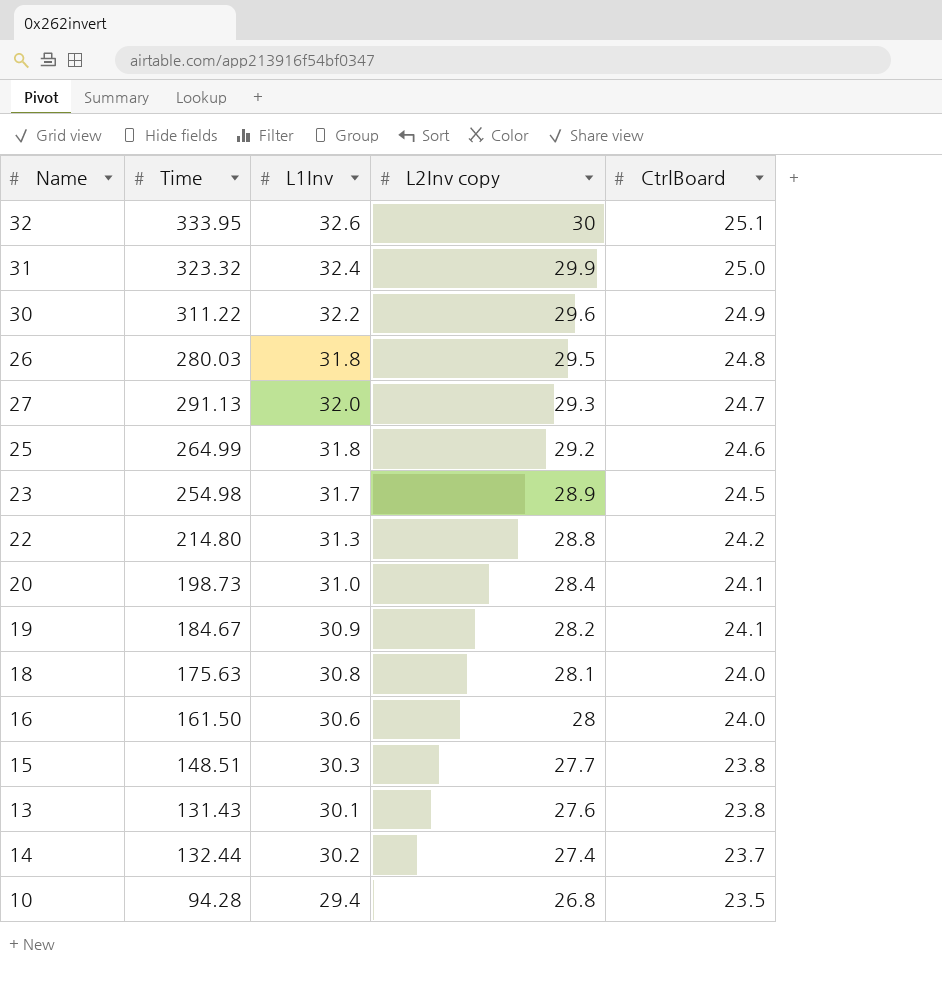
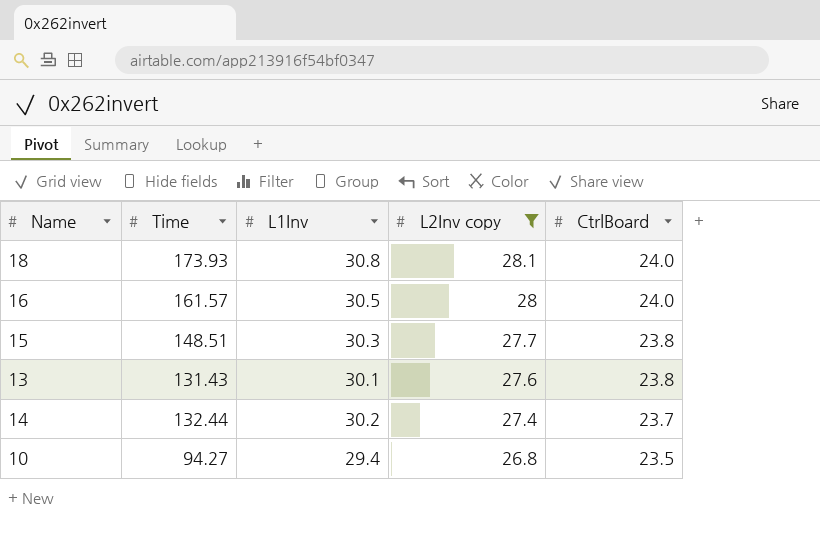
filter: none -> L2Inv copy <= 28.1
18 | Time: 175.63 -> 173.93
16 | Time: 161.50 -> 161.57
16 | L1Inv: 30.6 -> 30.5
10 | Time: 94.28 -> 94.27

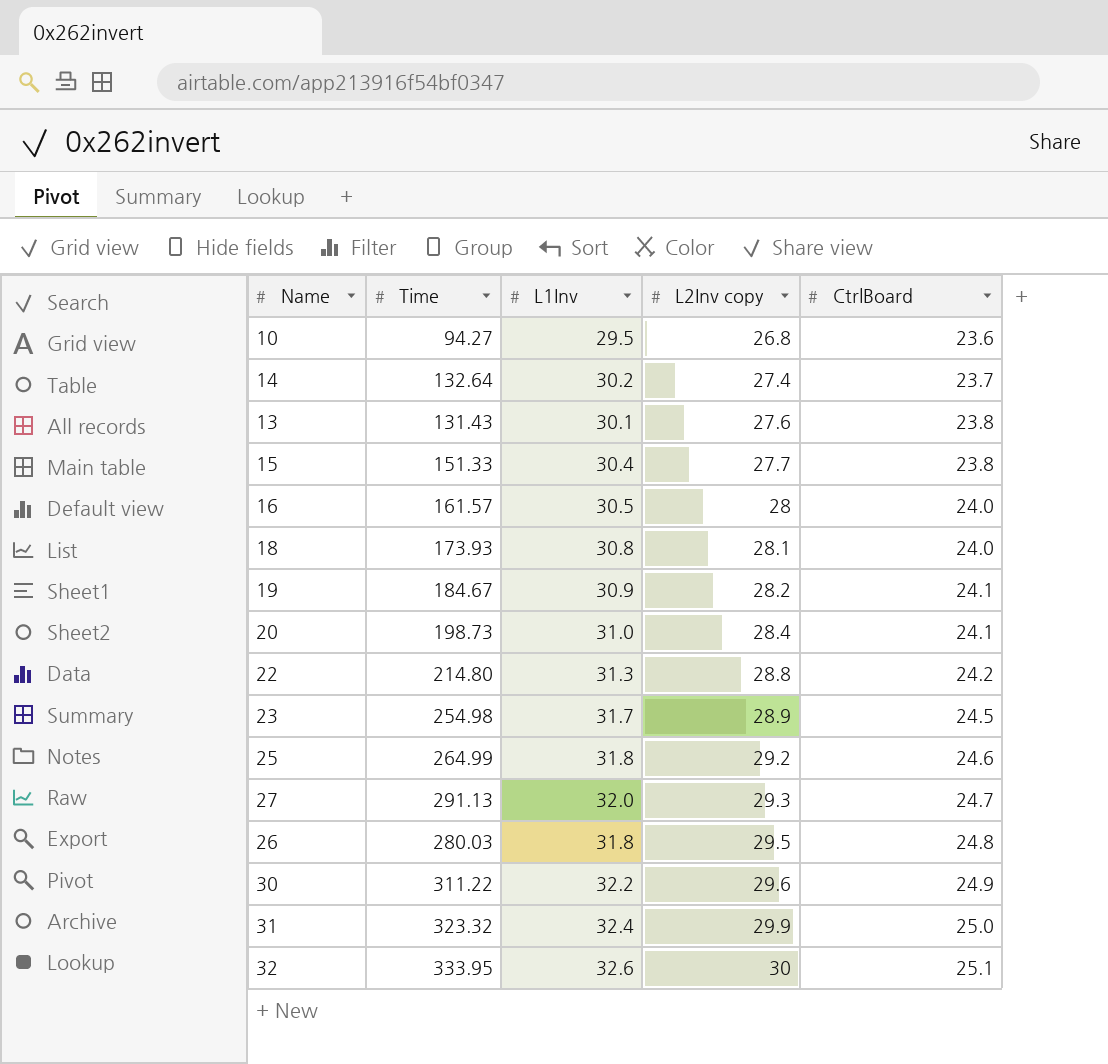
filter: L2Inv copy <= 28.1 -> none
row order: L2Inv copy descending -> L2Inv copy ascending
10 | L1Inv: 29.4 -> 29.5
10 | CtrlBoard: 23.5 -> 23.6
14 | Time: 132.44 -> 132.64
15 | Time: 148.51 -> 151.33
15 | L1Inv: 30.3 -> 30.4

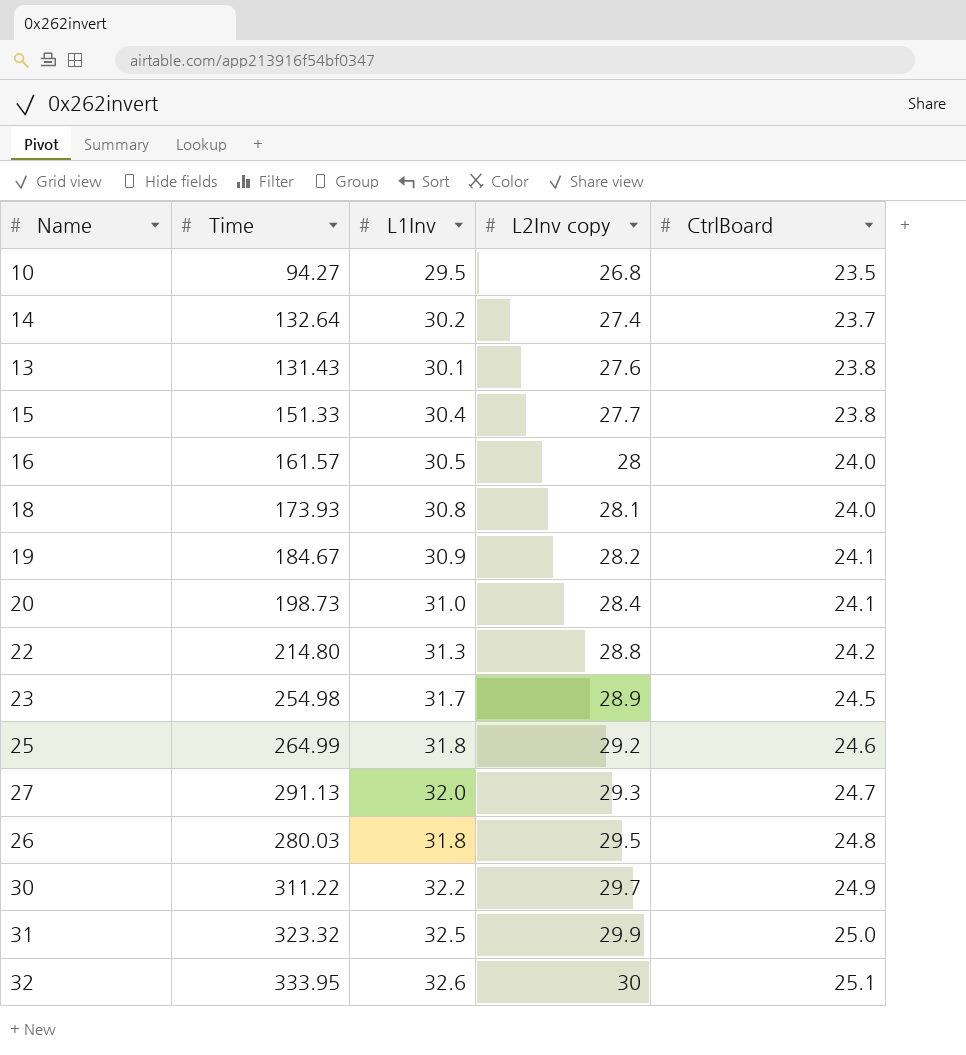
10 | CtrlBoard: 23.6 -> 23.5
30 | L2Inv copy: 29.6 -> 29.7
31 | L1Inv: 32.4 -> 32.5

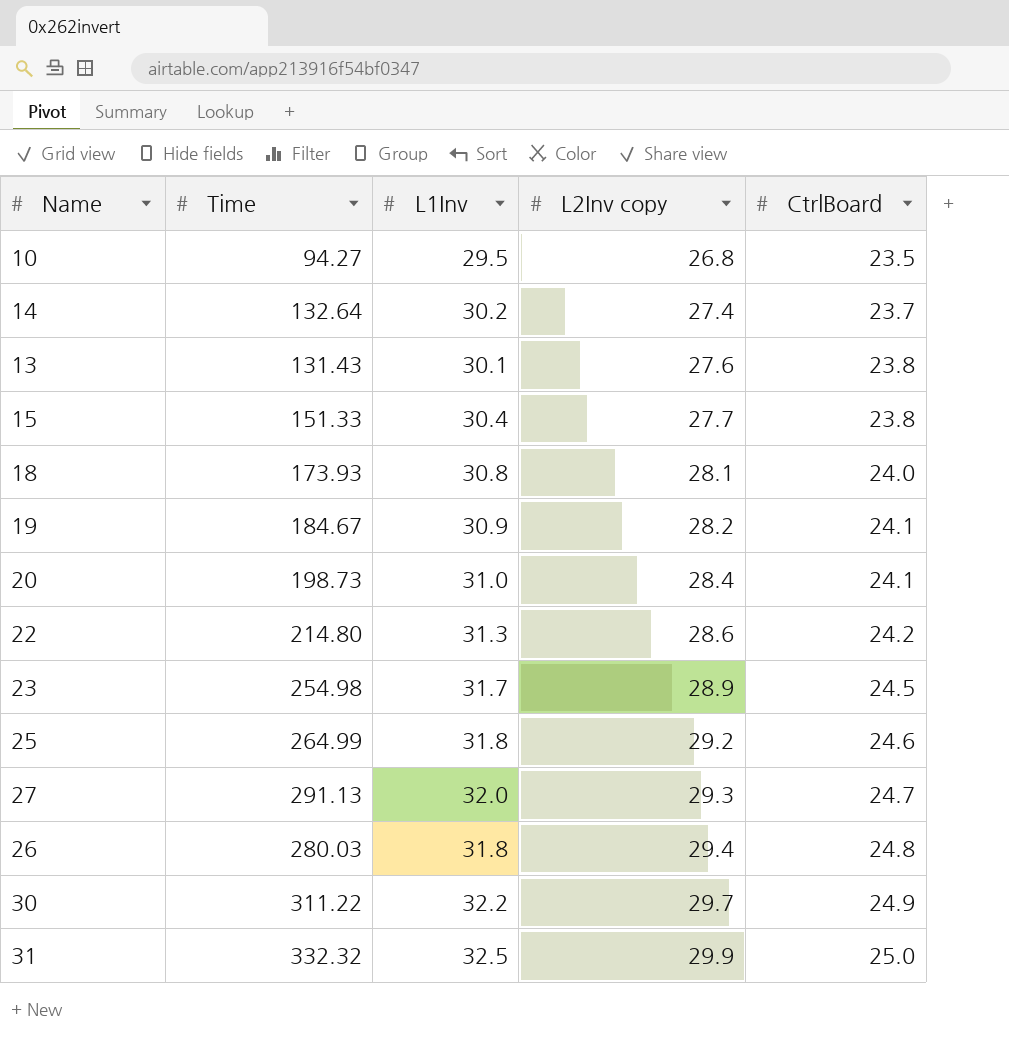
row 16: 161.57 | 30.5 | 28 | 24.0 -> none
row 32: 333.95 | 32.6 | 30 | 25.1 -> none
22 | L2Inv copy: 28.8 -> 28.6
26 | L2Inv copy: 29.5 -> 29.4
31 | Time: 323.32 -> 332.32

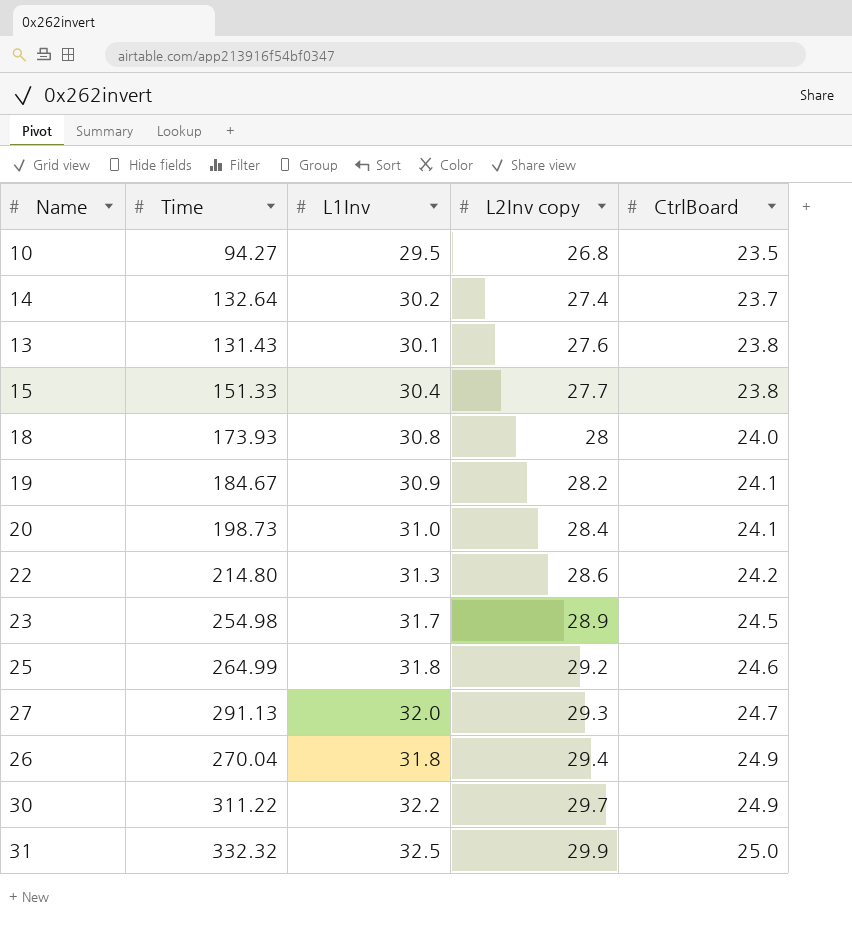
18 | L2Inv copy: 28.1 -> 28
26 | Time: 280.03 -> 270.04
26 | CtrlBoard: 24.8 -> 24.9

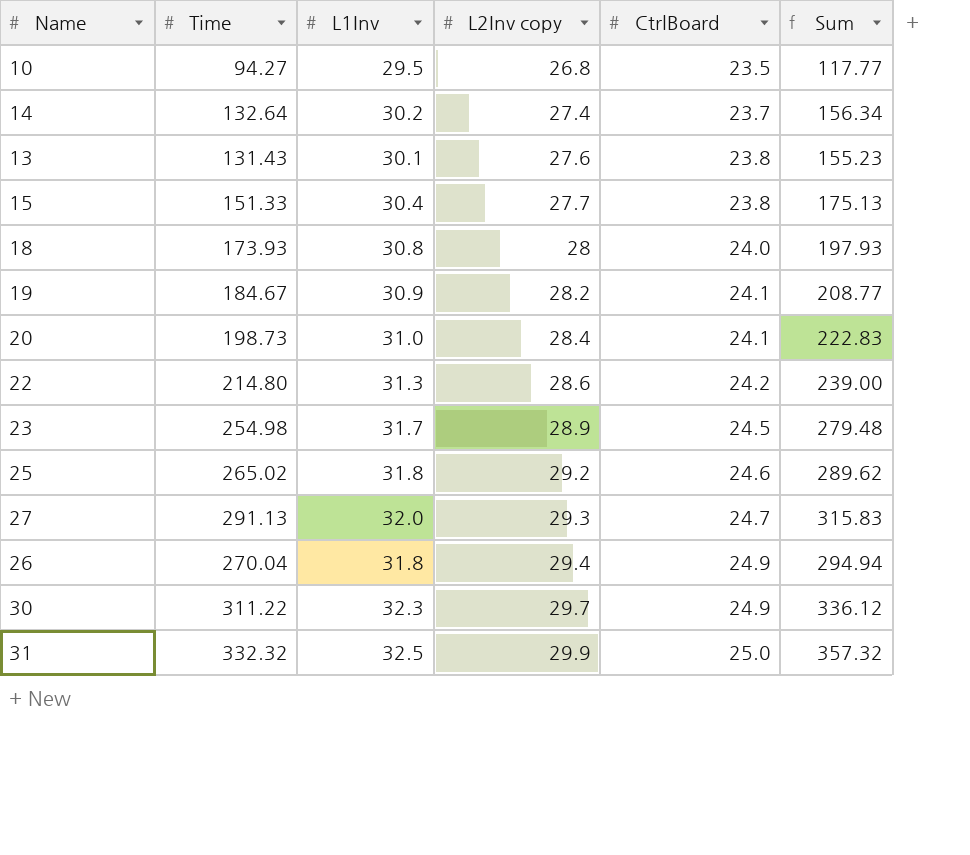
column Sum | formula: none -> [Time] + [CtrlBoard]
25 | Time: 264.99 -> 265.02
30 | L1Inv: 32.2 -> 32.3

